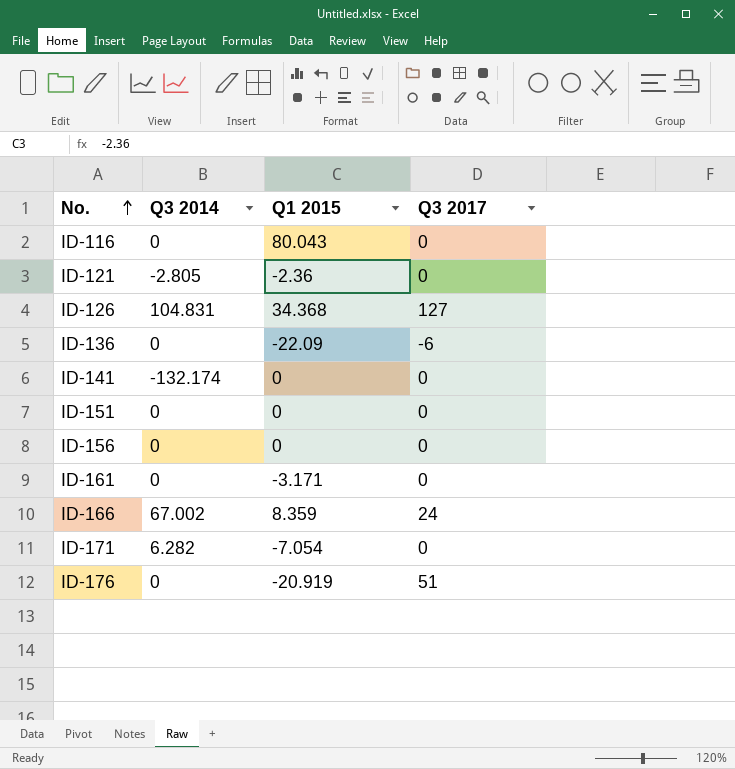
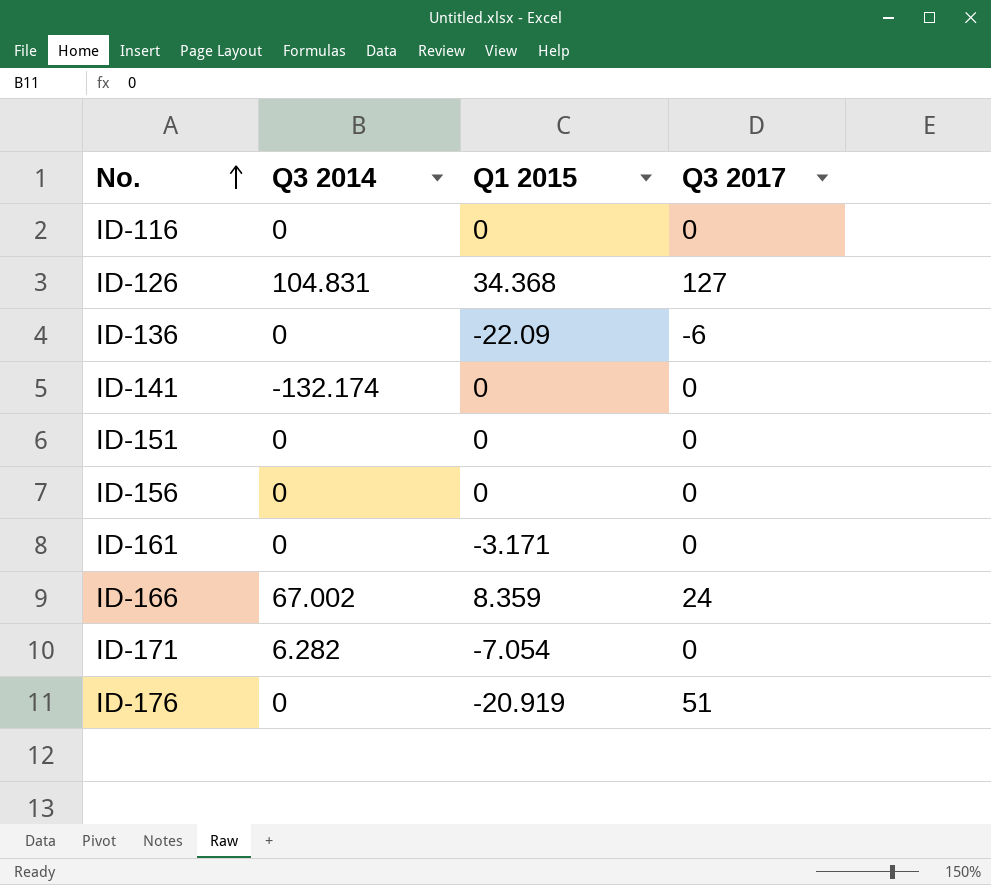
row ID-121: -2.805 | -2.36 | 0 -> none
ID-116 | Q1 2015: 80.043 -> 0

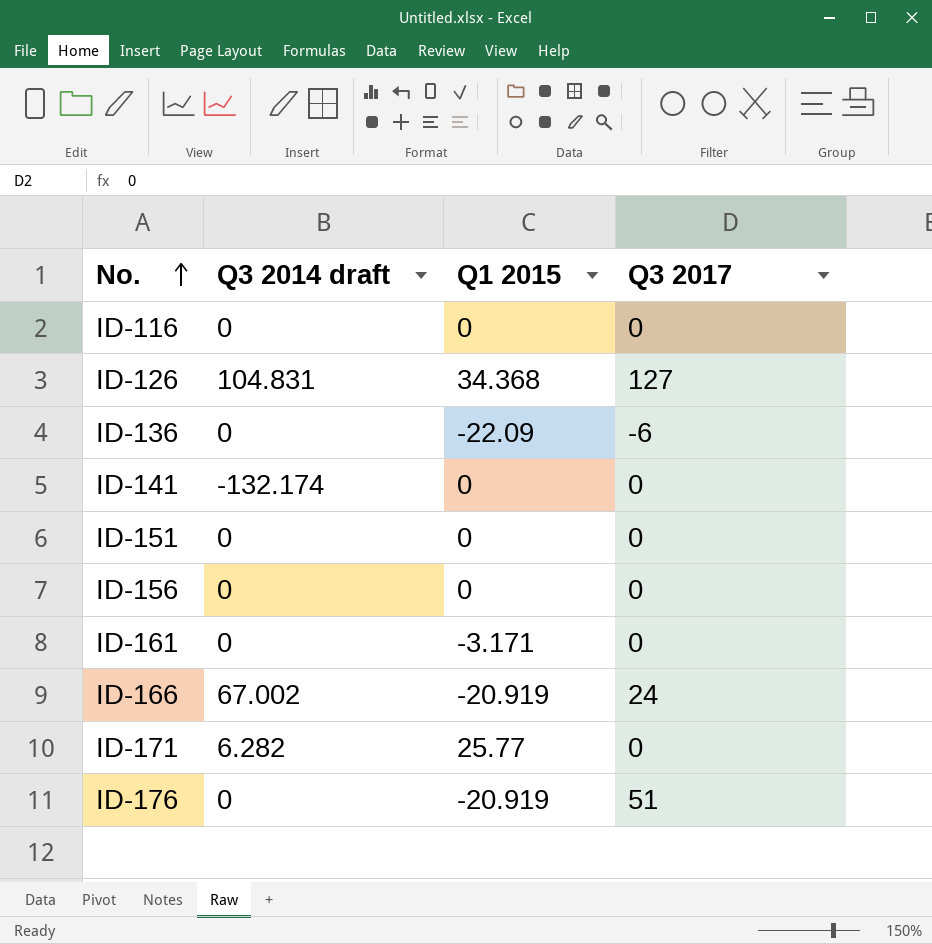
column name: Q3 2014 -> Q3 2014 draft
ID-166 | Q1 2015: 8.359 -> -20.919
ID-171 | Q1 2015: -7.054 -> 25.77

